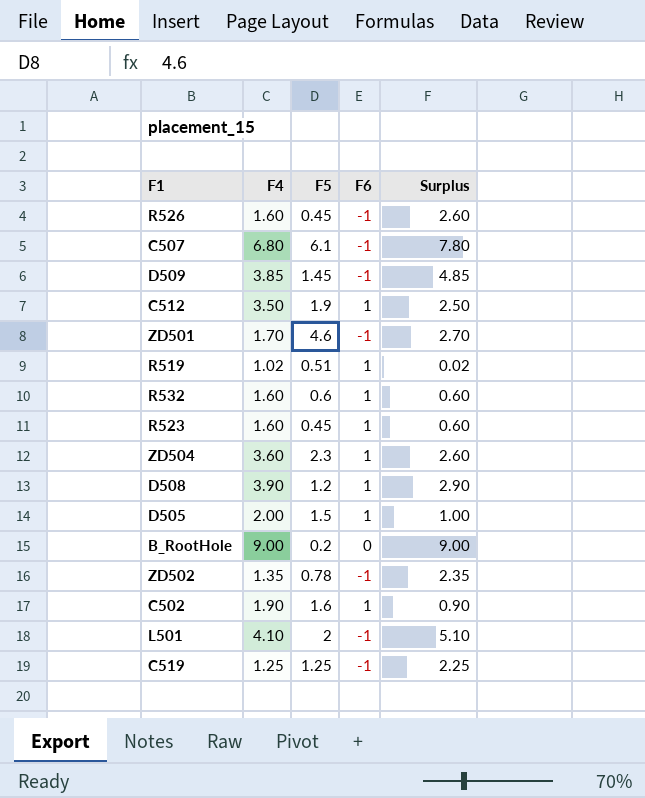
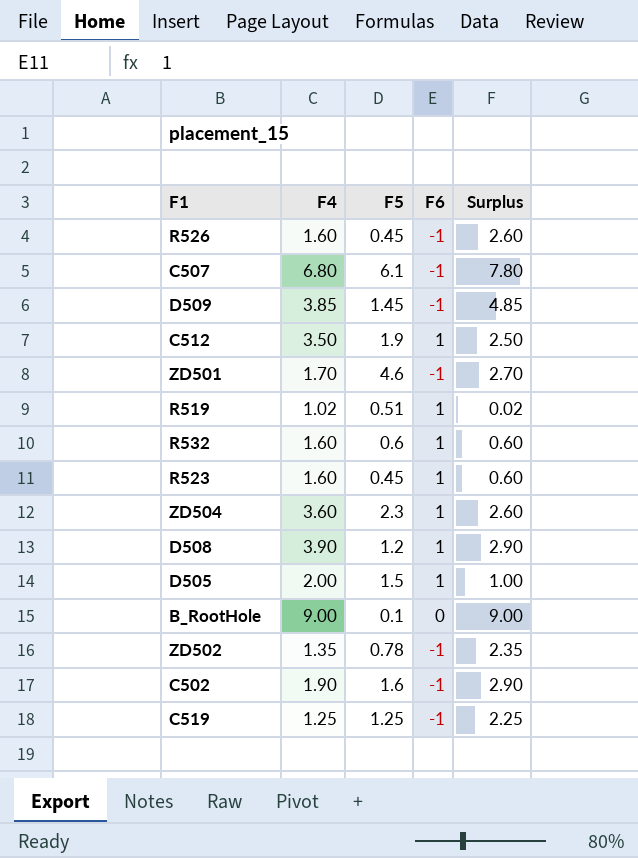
row L501: 4.10 | 2 | -1 | 5.10 -> none
B_RootHole | F5: 0.2 -> 0.1
C502 | F6: 1 -> -1
C502 | Surplus: 0.90 -> 2.90

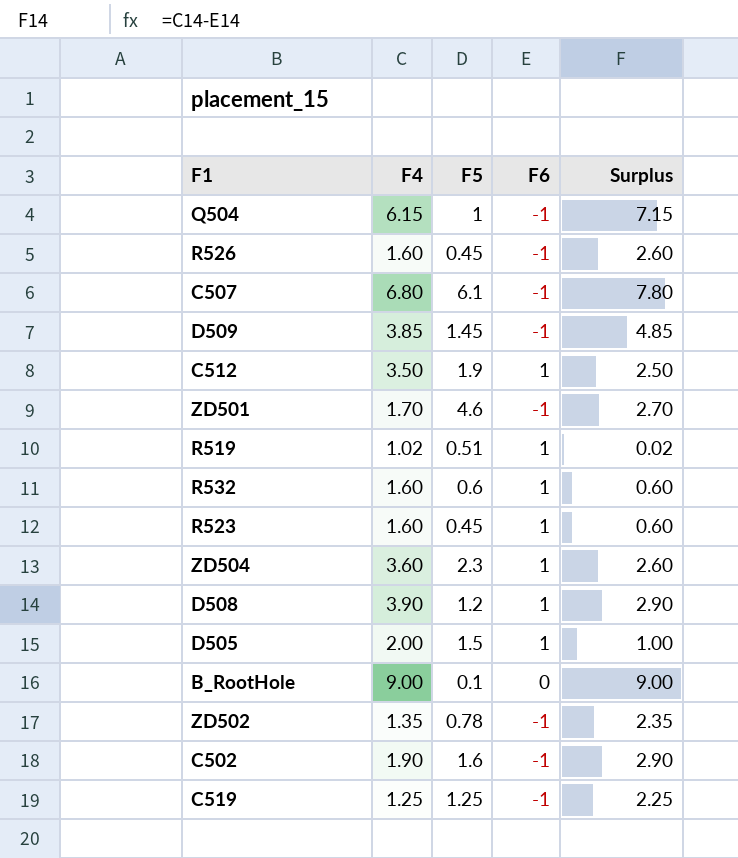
row Q504: none -> 6.15 | 1 | -1 | 7.15

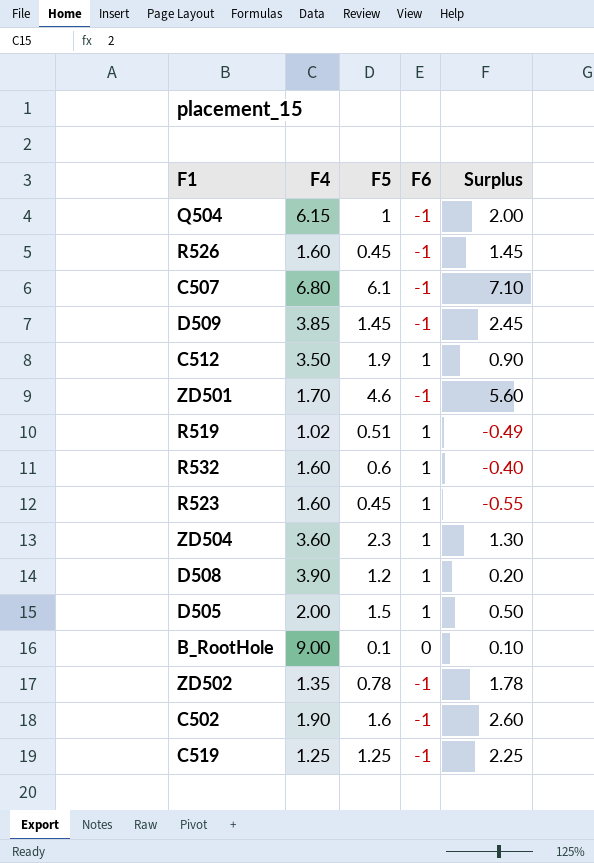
column Surplus | formula: [F4] - [F6] -> [F5] - [F6]

